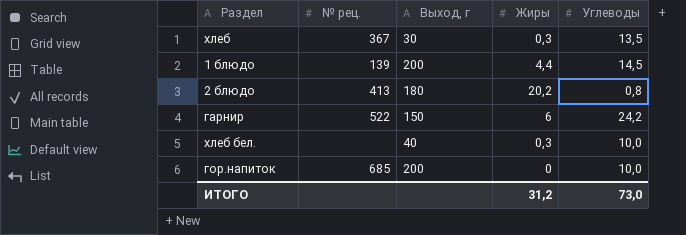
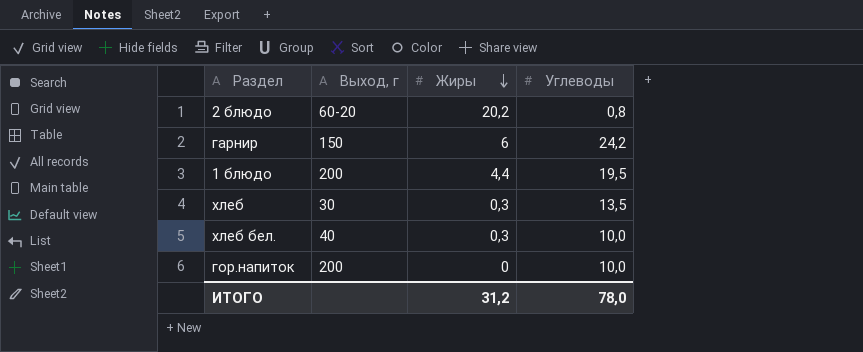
row order: none -> Жиры descending
column № рец. | position: 2 -> none
2 блюдо | Выход, г: 180 -> 60-20
1 блюдо | Углеводы: 14,5 -> 19,5
ИТОГО | Углеводы: 73,0 -> 78,0

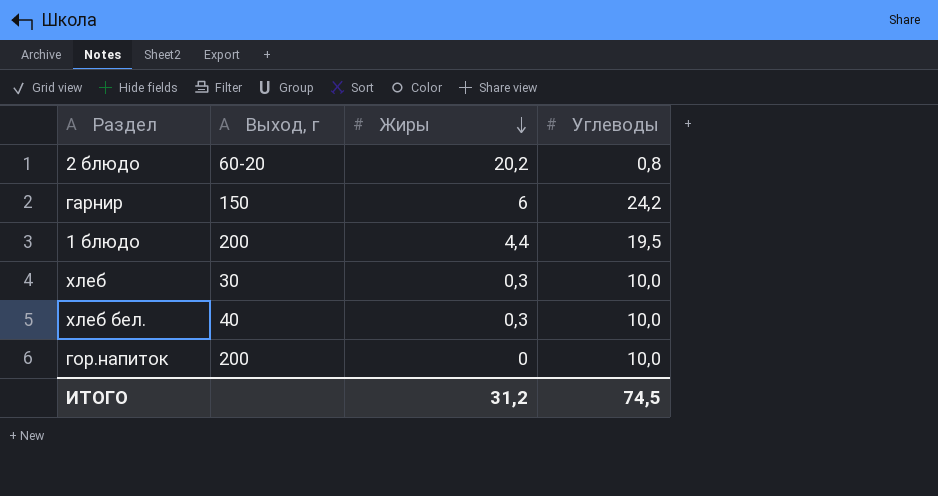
хлеб | Углеводы: 13,5 -> 10,0
ИТОГО | Углеводы: 78,0 -> 74,5

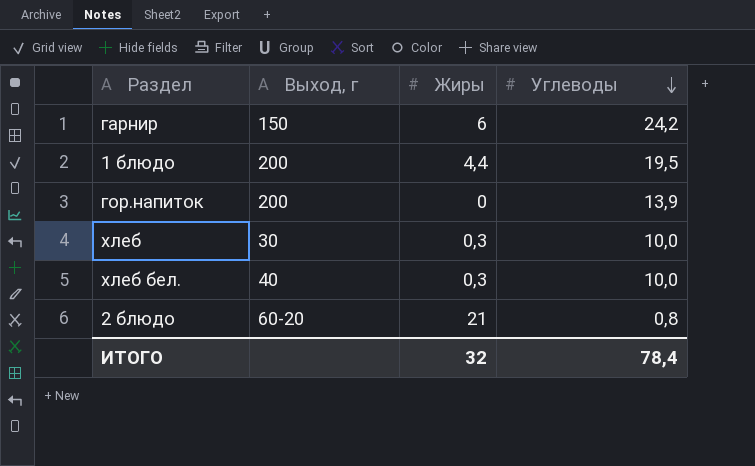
row order: Жиры descending -> Углеводы descending
гор.напиток | Углеводы: 10,0 -> 13,9
2 блюдо | Жиры: 20,2 -> 21
ИТОГО | Жиры: 31,2 -> 32
ИТОГО | Углеводы: 74,5 -> 78,4

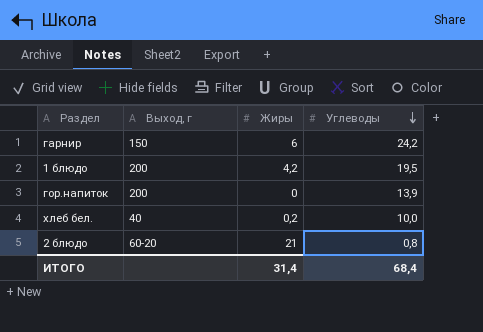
row хлеб: 30 | 0,3 | 10,0 -> none
1 блюдо | Жиры: 4,4 -> 4,2
хлеб бел. | Жиры: 0,3 -> 0,2
ИТОГО | Жиры: 32 -> 31,4
ИТОГО | Углеводы: 78,4 -> 68,4

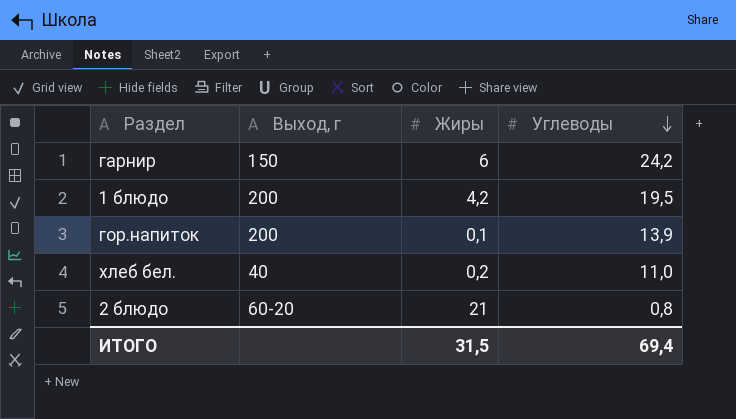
гор.напиток | Жиры: 0 -> 0,1
хлеб бел. | Углеводы: 10,0 -> 11,0
ИТОГО | Жиры: 31,4 -> 31,5
ИТОГО | Углеводы: 68,4 -> 69,4

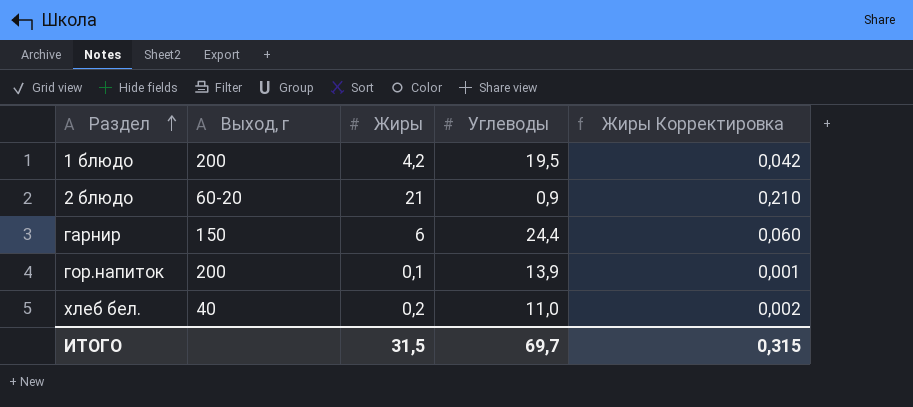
row order: Углеводы descending -> Раздел ascending
column Жиры Корректировка | formula: none -> [Жиры] * 0,01
2 блюдо | Углеводы: 0,8 -> 0,9
гарнир | Углеводы: 24,2 -> 24,4
ИТОГО | Углеводы: 69,4 -> 69,7

